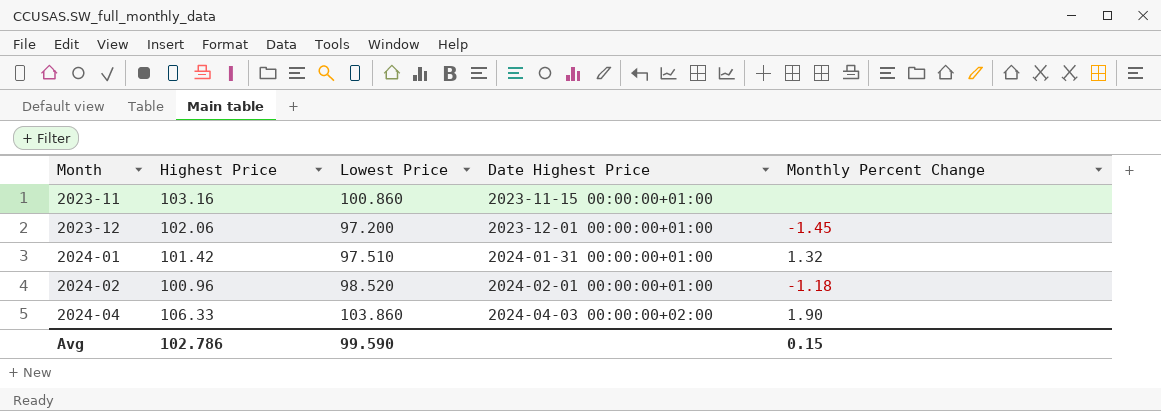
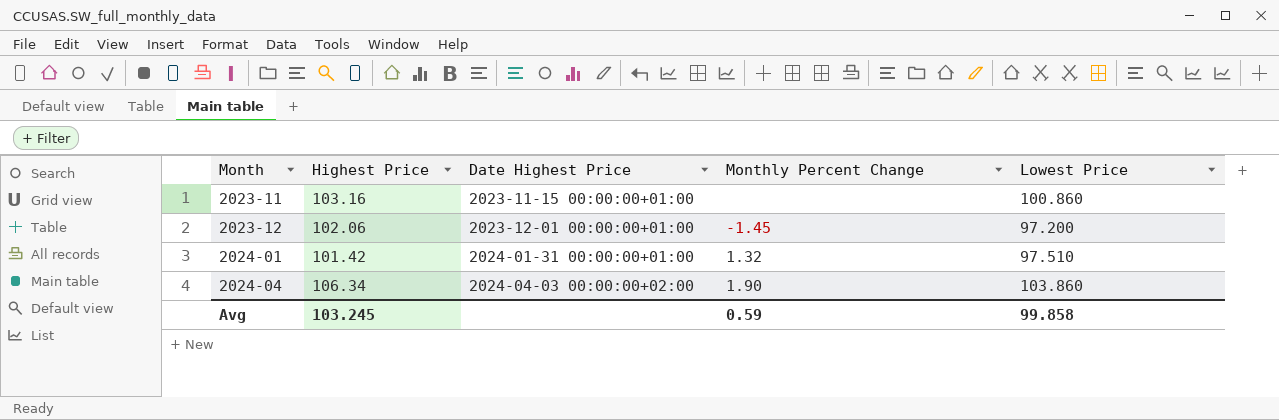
column Lowest Price | position: 3 -> 5
row 2024-02: 100.96 | 98.520 | 2024-02-01 00:00:00+01:00 | -1.18 -> none
2024-04 | Highest Price: 106.33 -> 106.34
Avg | Highest Price: 102.786 -> 103.245
Avg | Monthly Percent Change: 0.15 -> 0.59
Avg | Lowest Price: 99.590 -> 99.858

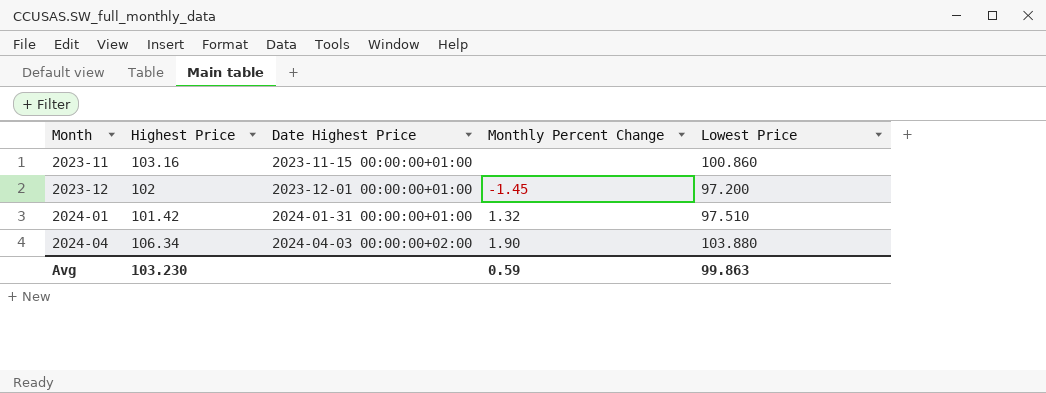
2023-12 | Highest Price: 102.06 -> 102
2024-04 | Lowest Price: 103.860 -> 103.880
Avg | Highest Price: 103.245 -> 103.230
Avg | Lowest Price: 99.858 -> 99.863

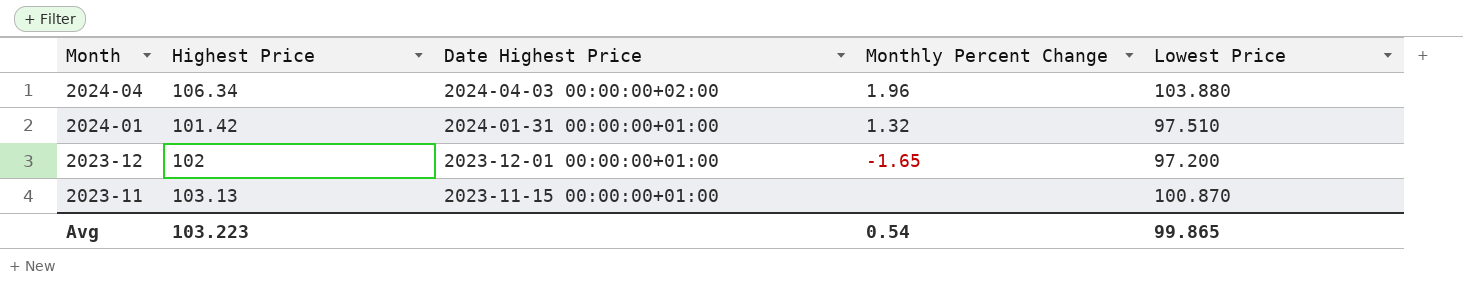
row order: Month ascending -> Month descending
2024-04 | Monthly Percent Change: 1.90 -> 1.96
2023-12 | Monthly Percent Change: -1.45 -> -1.65
2023-11 | Highest Price: 103.16 -> 103.13
2023-11 | Lowest Price: 100.860 -> 100.870
Avg | Highest Price: 103.230 -> 103.223
Avg | Monthly Percent Change: 0.59 -> 0.54
Avg | Lowest Price: 99.863 -> 99.865

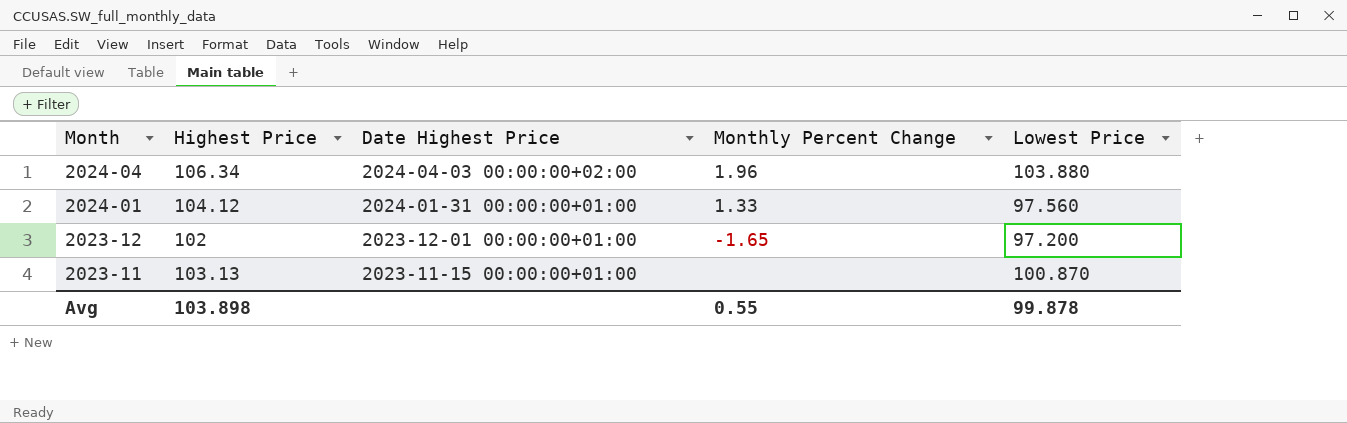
2024-01 | Highest Price: 101.42 -> 104.12
2024-01 | Monthly Percent Change: 1.32 -> 1.33
2024-01 | Lowest Price: 97.510 -> 97.560
Avg | Highest Price: 103.223 -> 103.898
Avg | Monthly Percent Change: 0.54 -> 0.55
Avg | Lowest Price: 99.865 -> 99.878

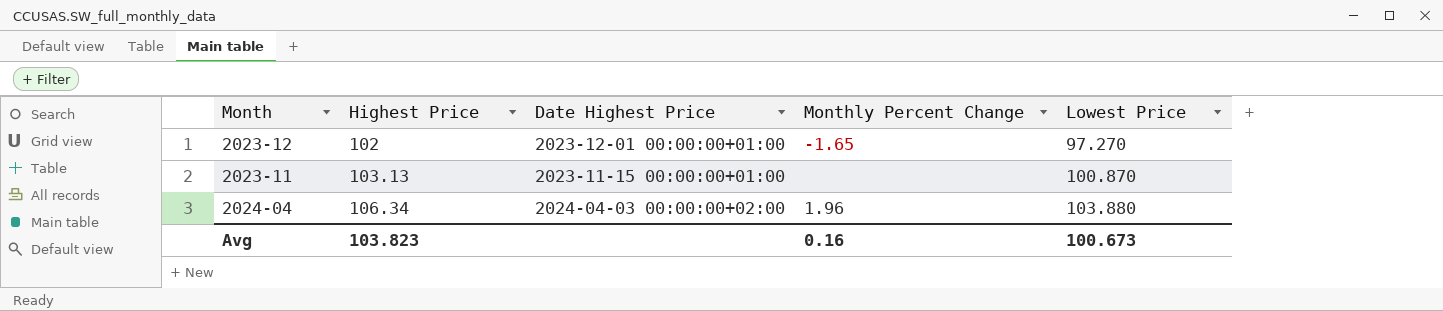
row order: Month descending -> Highest Price ascending
row 2024-01: 104.12 | 2024-01-31 00:00:00+01:00 | 1.33 | 97.560 -> none
2023-12 | Lowest Price: 97.200 -> 97.270
Avg | Highest Price: 103.898 -> 103.823
Avg | Monthly Percent Change: 0.55 -> 0.16
Avg | Lowest Price: 99.878 -> 100.673

